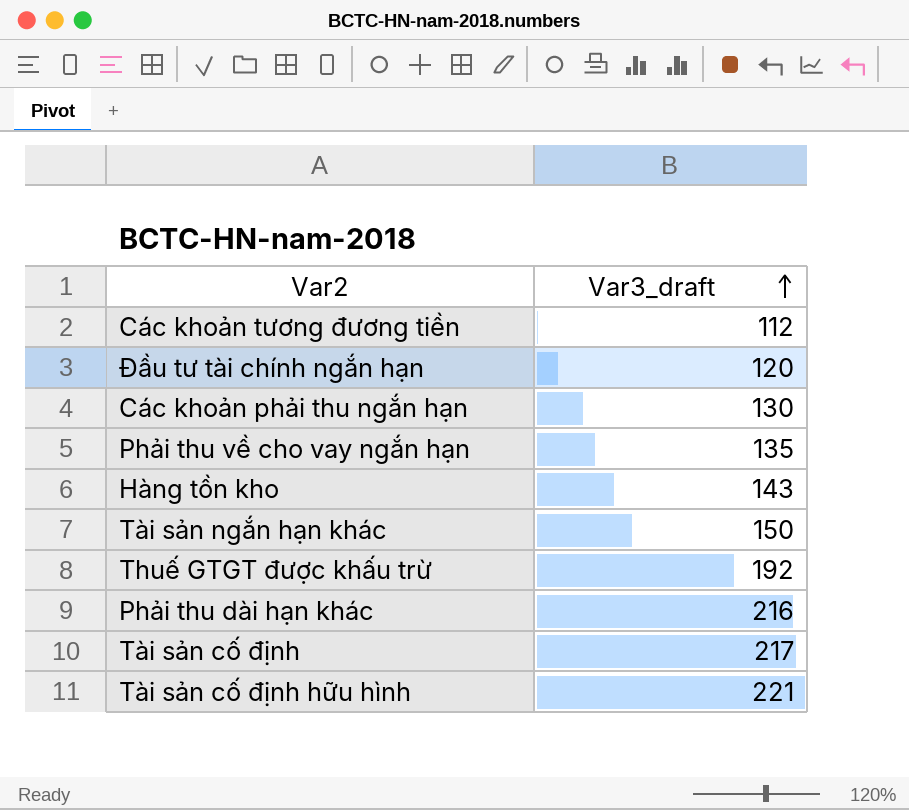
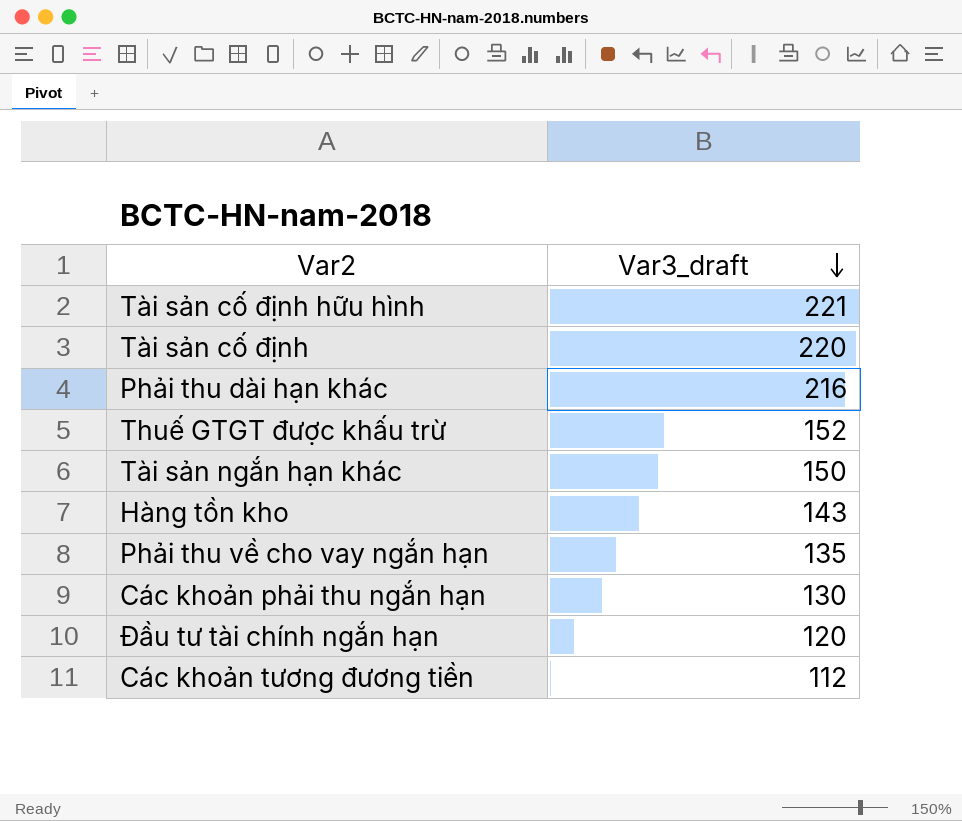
row order: Var3_draft ascending -> Var3_draft descending
Tài sản cố định | Var3_draft: 217 -> 220
Thuế GTGT được khấu trừ | Var3_draft: 192 -> 152

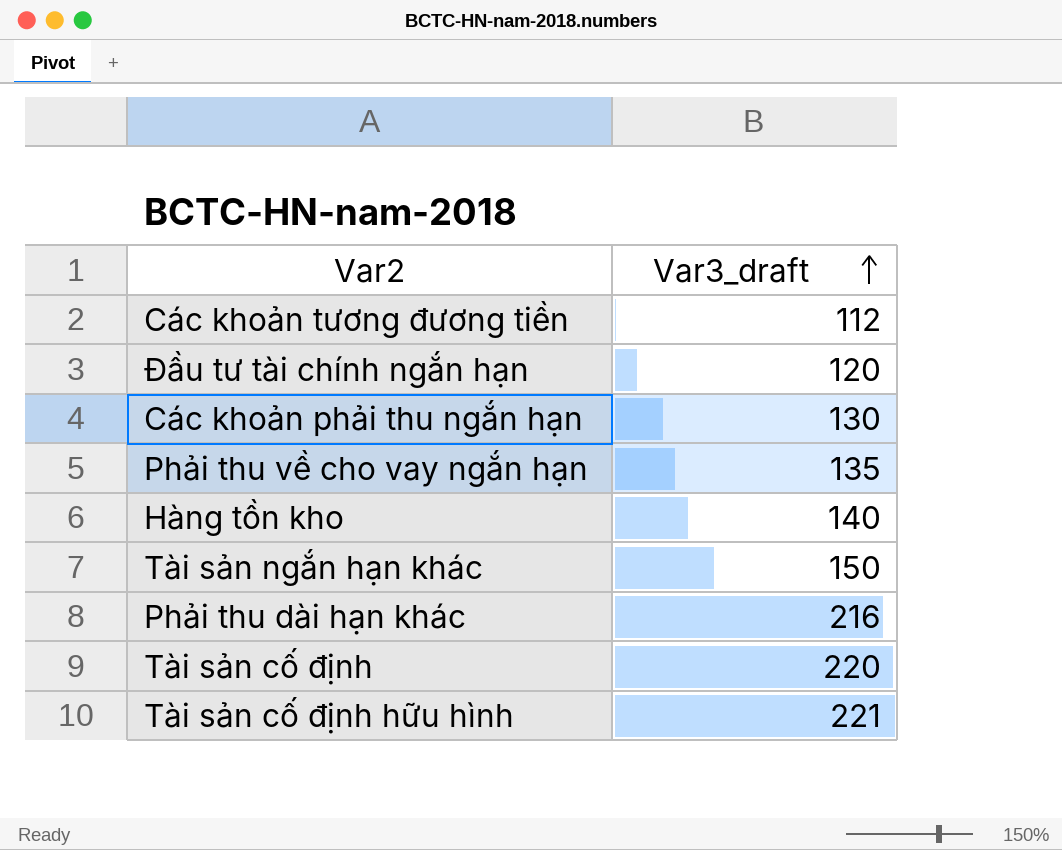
row order: Var3_draft descending -> Var3_draft ascending
row Thuế GTGT được khấu trừ: 152 -> none
Hàng tồn kho | Var3_draft: 143 -> 140

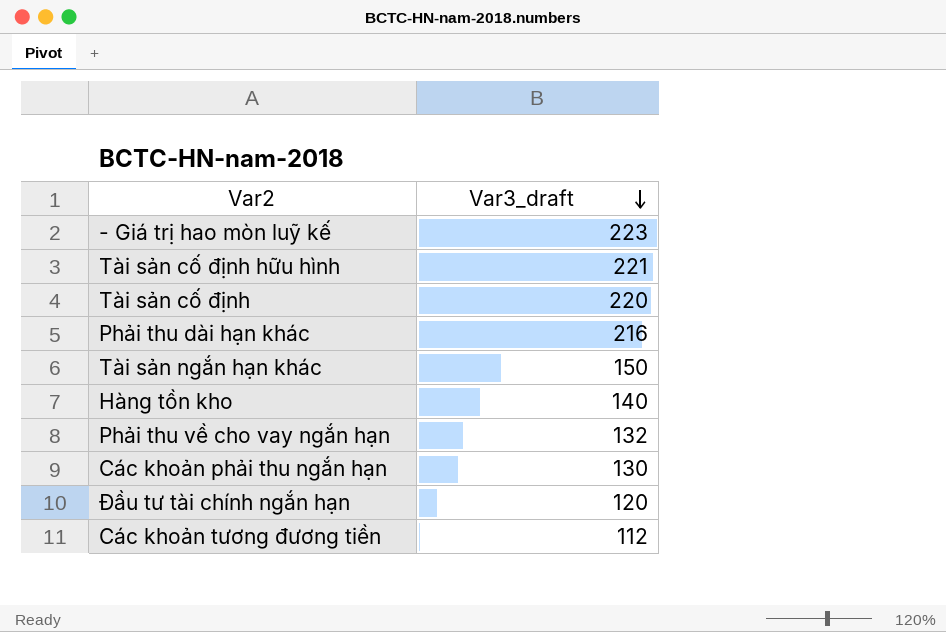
row order: Var3_draft ascending -> Var3_draft descending
row - Giá trị hao mòn luỹ kế: none -> 223
Phải thu về cho vay ngắn hạn | Var3_draft: 135 -> 132

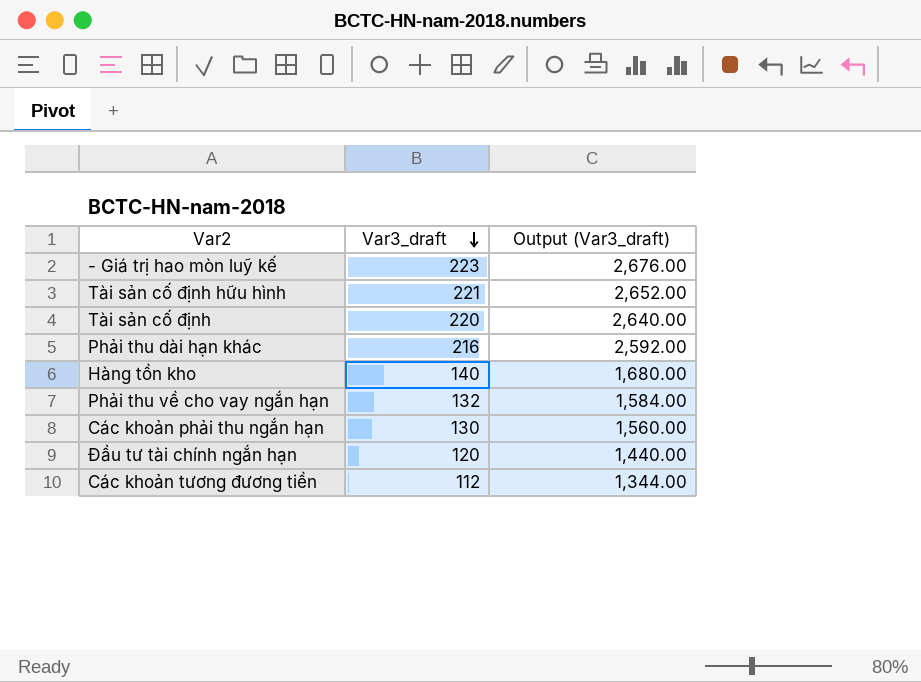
column Output (Var3_draft) | formula: none -> [Var3_draft] * 12
row Tài sản ngắn hạn khác: 150 -> none

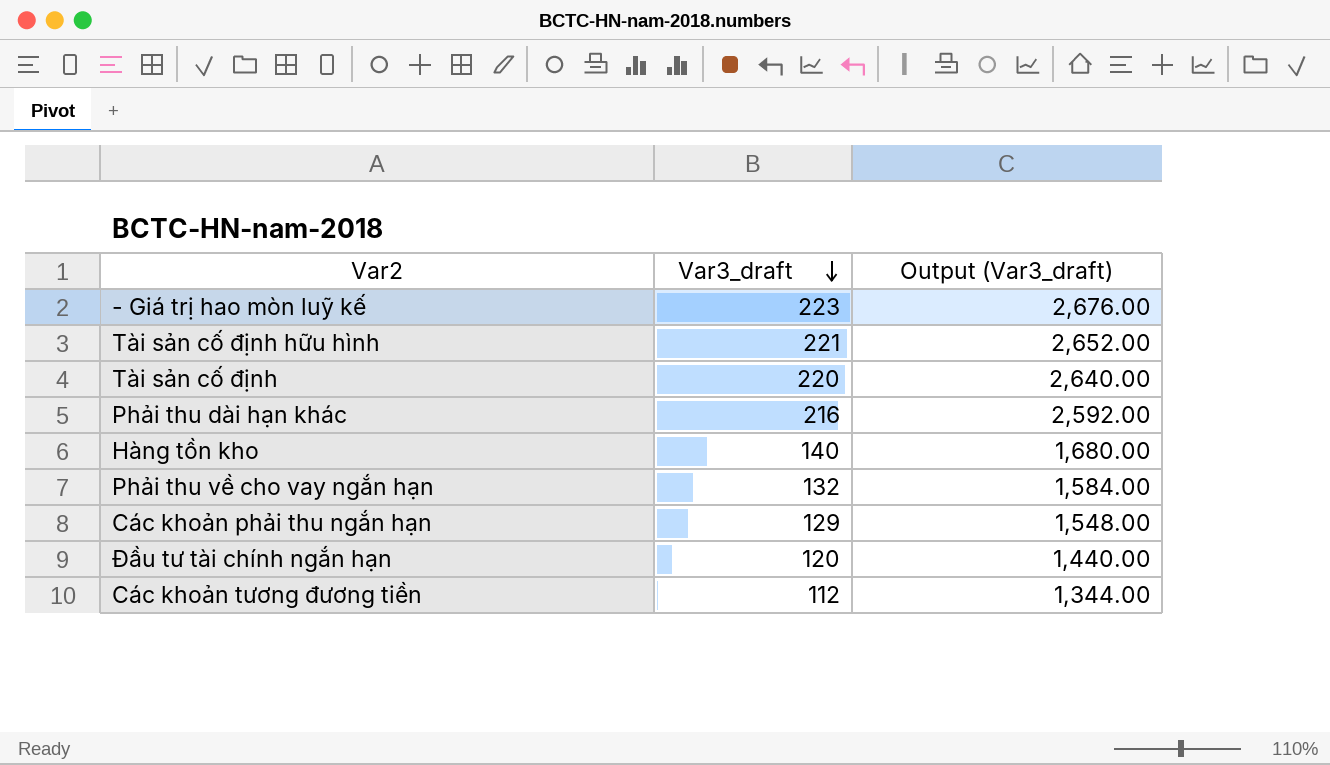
Các khoản phải thu ngắn hạn | Var3_draft: 130 -> 129
Các khoản phải thu ngắn hạn | Output (Var3_draft): 1,560.00 -> 1,548.00

